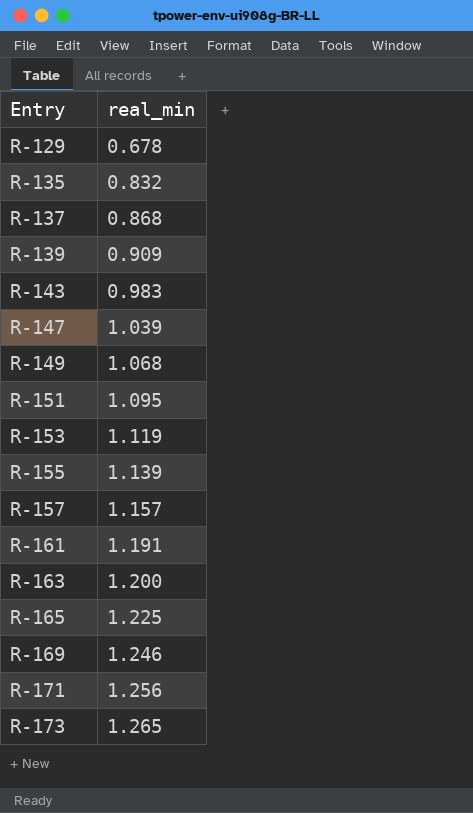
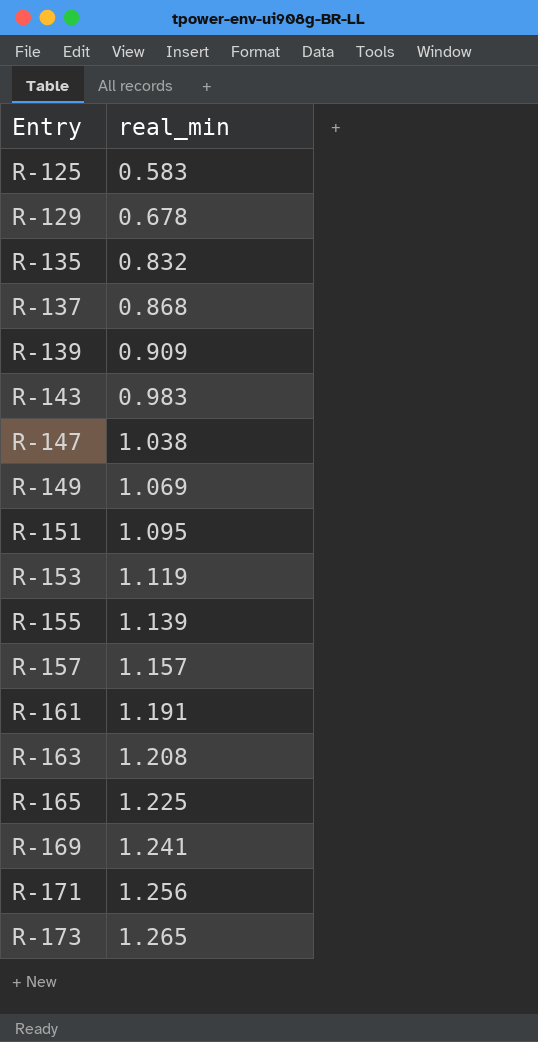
row R-125: none -> 0.583
R-147 | real_min: 1.039 -> 1.038
R-149 | real_min: 1.068 -> 1.069
R-163 | real_min: 1.200 -> 1.208
R-169 | real_min: 1.246 -> 1.241

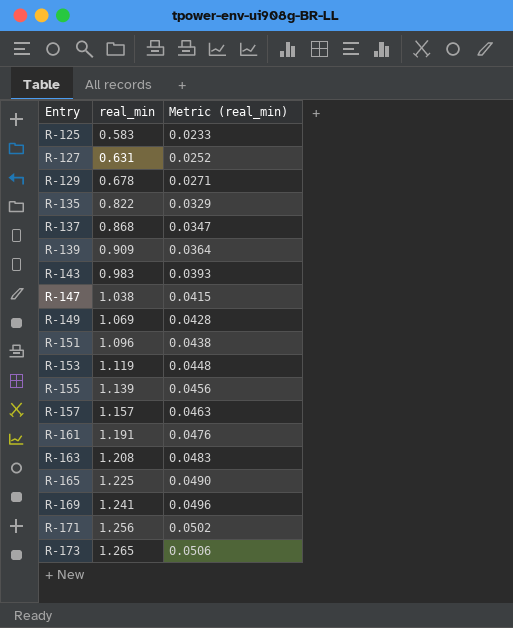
column Metric (real_min) | formula: none -> [real_min] * 0.04
row R-127: none -> 0.631 | 0.0252
R-135 | real_min: 0.832 -> 0.822
R-151 | real_min: 1.095 -> 1.096

